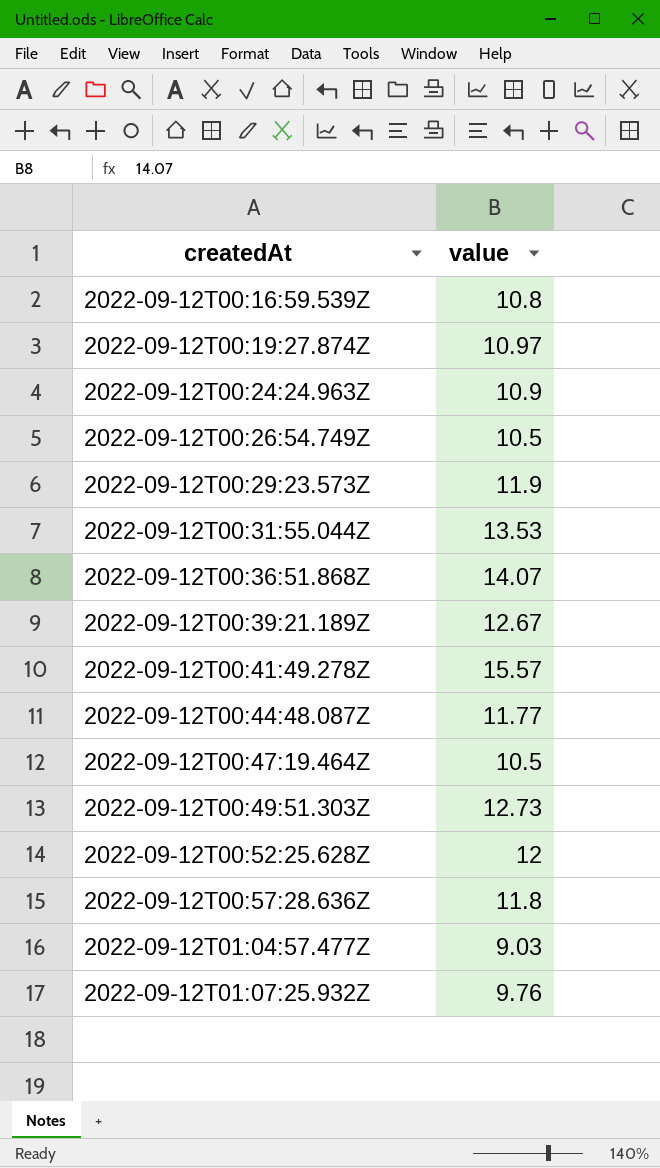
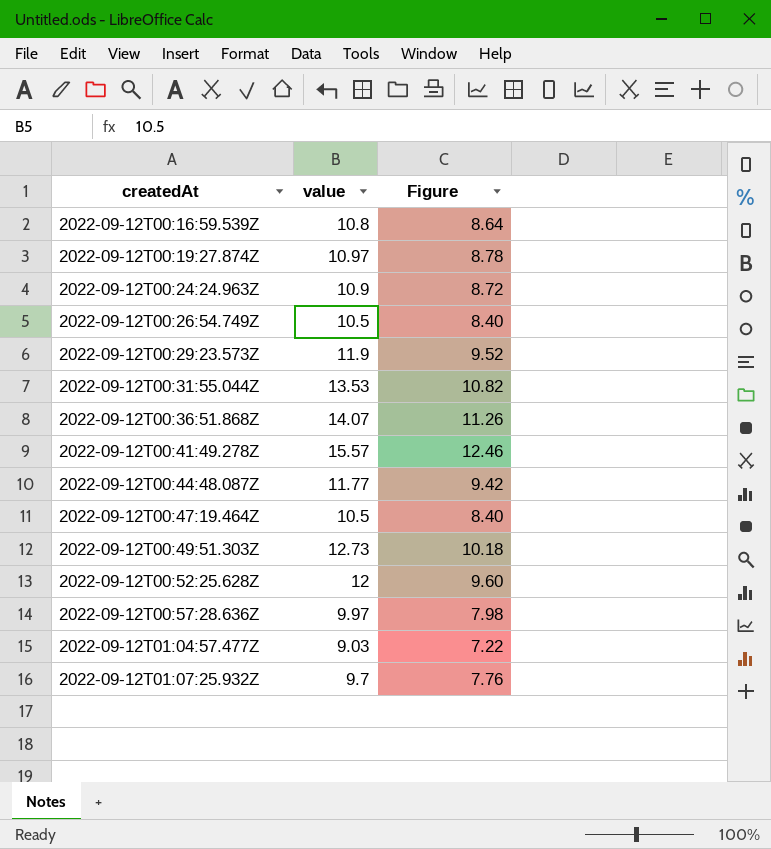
column Figure | formula: none -> [value] * 0.8
row 2022-09-12T00:39:21.189Z: 12.67 -> none
2022-09-12T00:57:28.636Z | value: 11.8 -> 9.97
2022-09-12T01:07:25.932Z | value: 9.76 -> 9.7

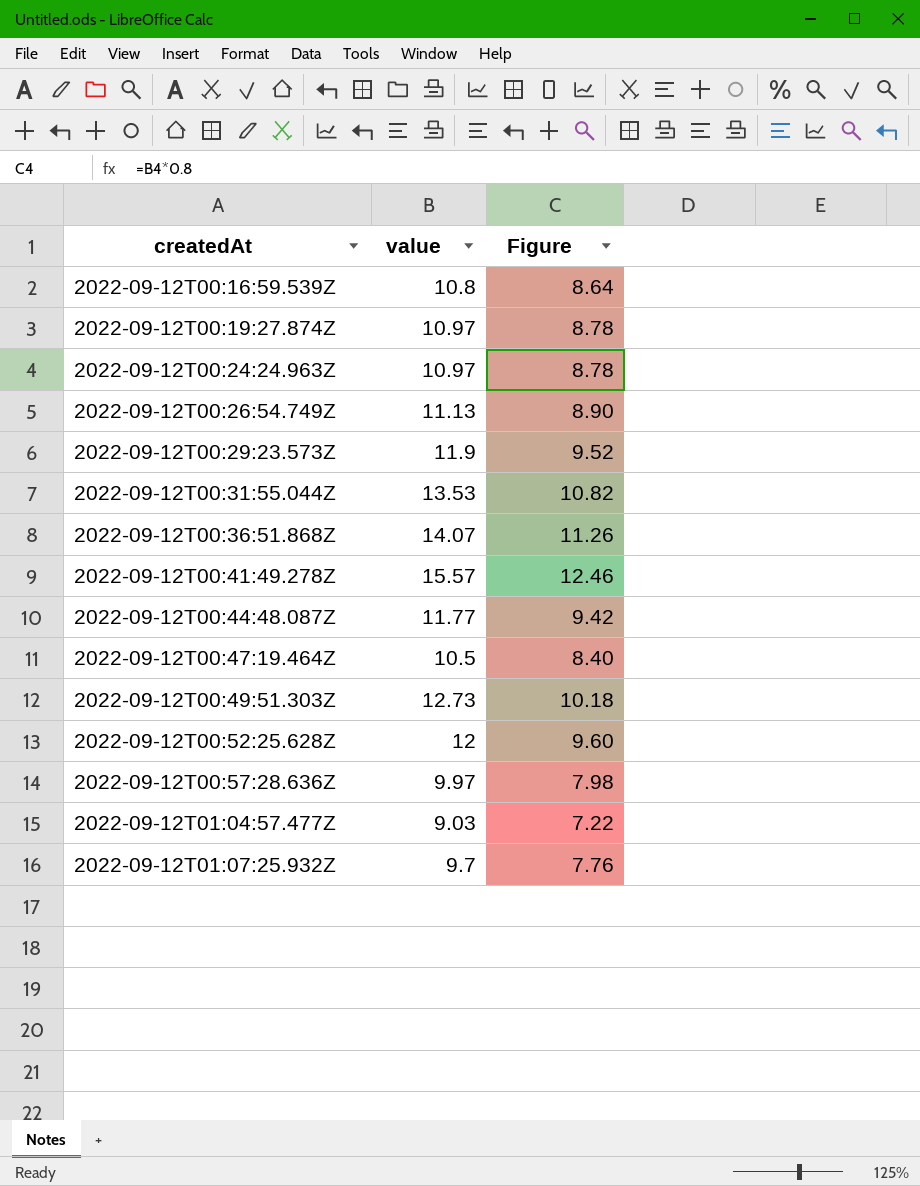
2022-09-12T00:24:24.963Z | value: 10.9 -> 10.97
2022-09-12T00:24:24.963Z | Figure: 8.72 -> 8.78
2022-09-12T00:26:54.749Z | value: 10.5 -> 11.13
2022-09-12T00:26:54.749Z | Figure: 8.40 -> 8.90

